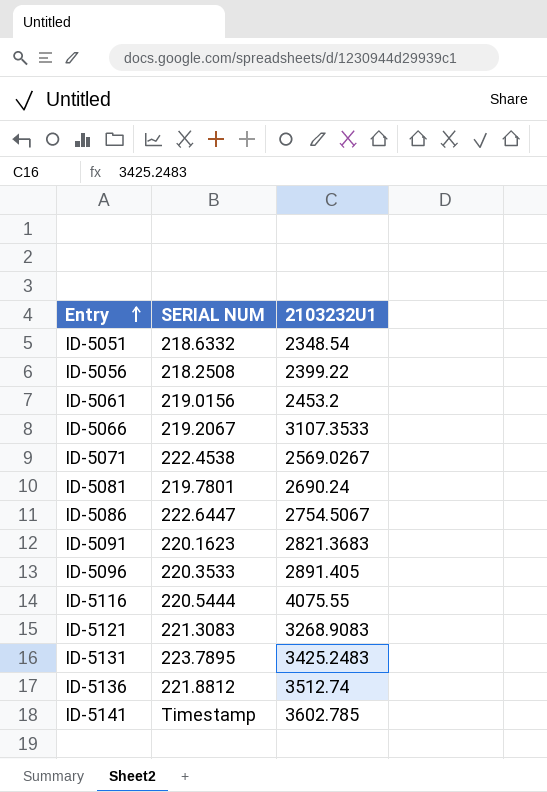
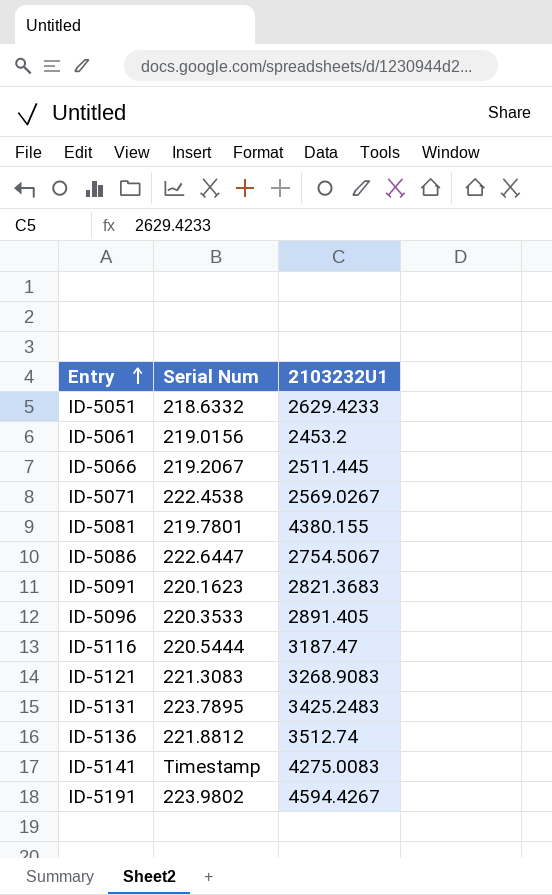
column name: SERIAL NUM -> Serial Num
row ID-5056: 218.2508 | 2399.22 -> none
ID-5051 | 2103232U1: 2348.54 -> 2629.4233
ID-5066 | 2103232U1: 3107.3533 -> 2511.445
ID-5081 | 2103232U1: 2690.24 -> 4380.155
ID-5116 | 2103232U1: 4075.55 -> 3187.47
ID-5141 | 2103232U1: 3602.785 -> 4275.0083
row ID-5191: none -> 223.9802 | 4594.4267

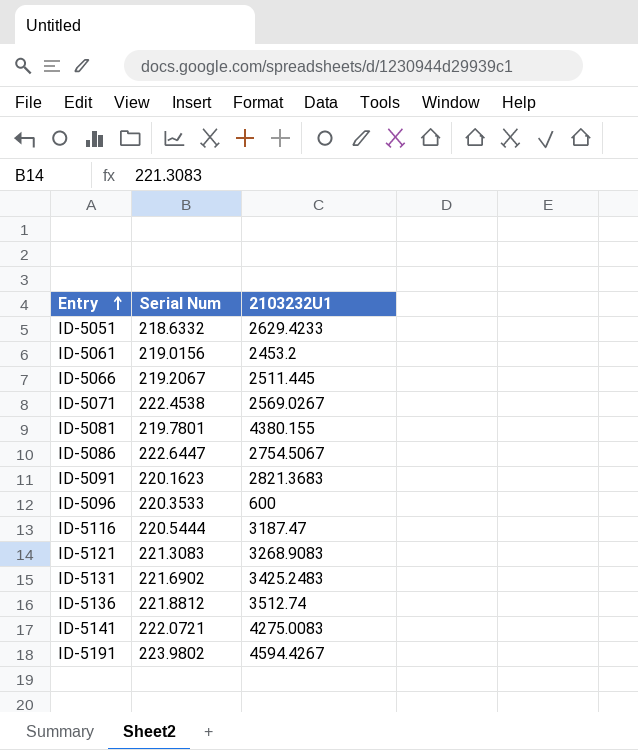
ID-5096 | 2103232U1: 2891.405 -> 600
ID-5131 | Serial Num: 223.7895 -> 221.6902
ID-5141 | Serial Num: Timestamp -> 222.0721

